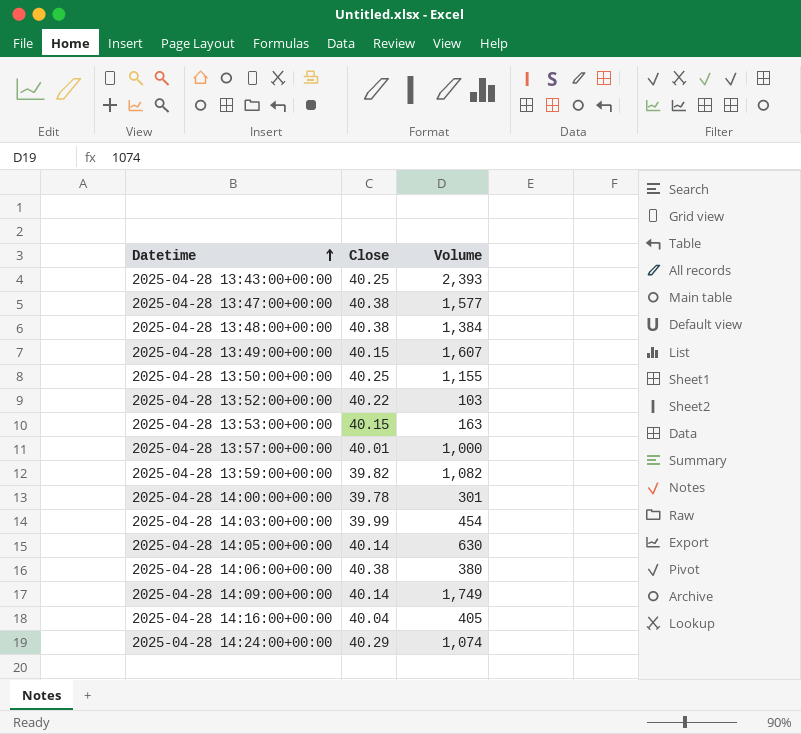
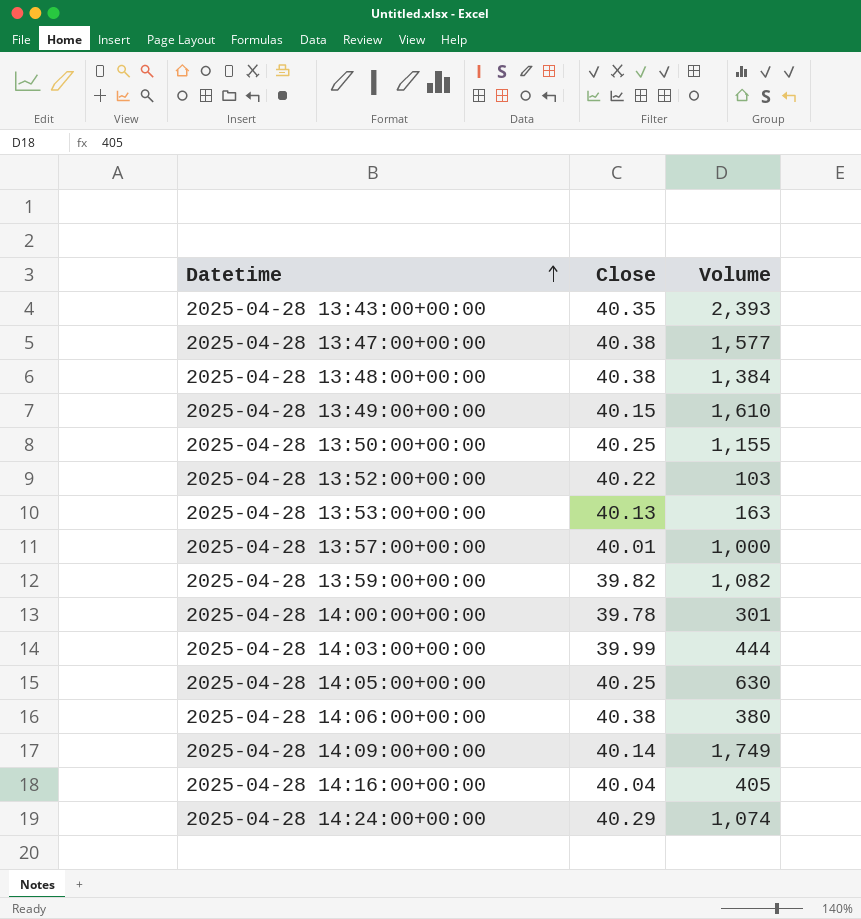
2025-04-28 13:43:00+00:00 | Close: 40.25 -> 40.35
2025-04-28 13:49:00+00:00 | Volume: 1,607 -> 1,610
2025-04-28 13:53:00+00:00 | Close: 40.15 -> 40.13
2025-04-28 14:03:00+00:00 | Volume: 454 -> 444
2025-04-28 14:05:00+00:00 | Close: 40.14 -> 40.25

